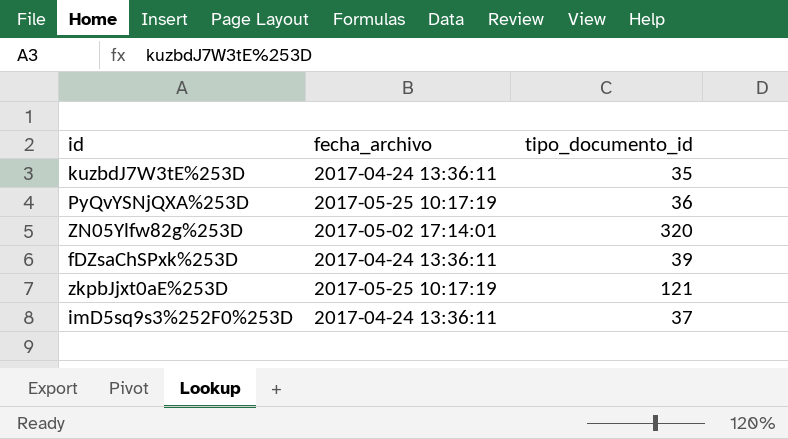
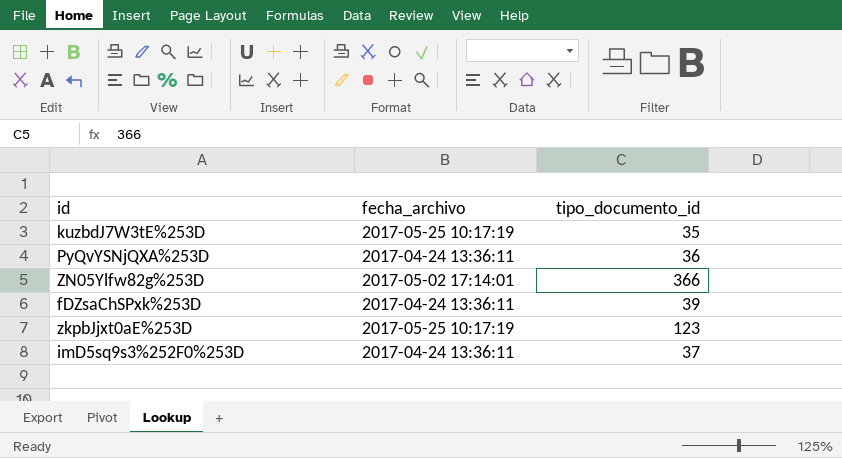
kuzbdJ7W3tE%253D | fecha_archivo: 2017-04-24 13:36:11 -> 2017-05-25 10:17:19
PyQvYSNjQXA%253D | fecha_archivo: 2017-05-25 10:17:19 -> 2017-04-24 13:36:11
ZN05Ylfw82g%253D | tipo_documento_id: 320 -> 366
zkpbJjxt0aE%253D | tipo_documento_id: 121 -> 123

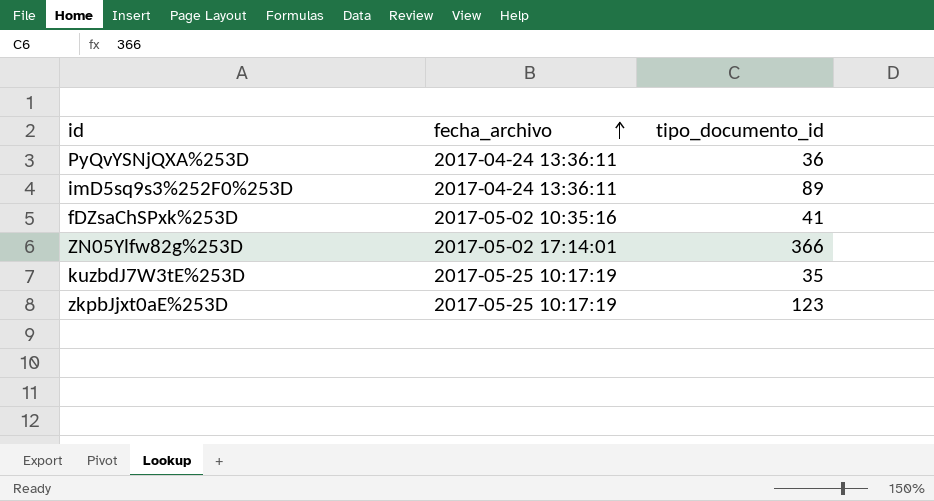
row order: none -> fecha_archivo ascending
imD5sq9s3%252F0%253D | tipo_documento_id: 37 -> 89
fDZsaChSPxk%253D | fecha_archivo: 2017-04-24 13:36:11 -> 2017-05-02 10:35:16
fDZsaChSPxk%253D | tipo_documento_id: 39 -> 41

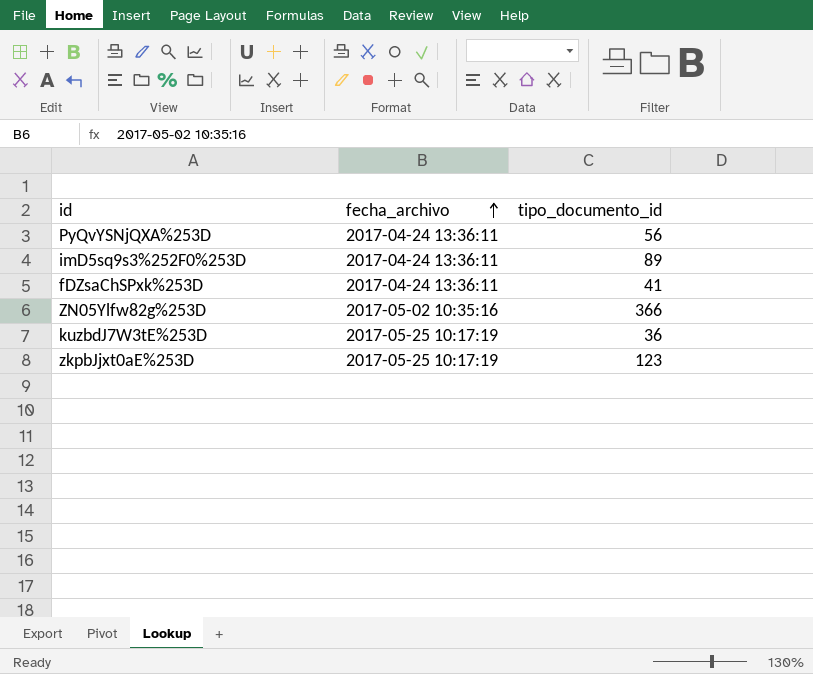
PyQvYSNjQXA%253D | tipo_documento_id: 36 -> 56
fDZsaChSPxk%253D | fecha_archivo: 2017-05-02 10:35:16 -> 2017-04-24 13:36:11
ZN05Ylfw82g%253D | fecha_archivo: 2017-05-02 17:14:01 -> 2017-05-02 10:35:16
kuzbdJ7W3tE%253D | tipo_documento_id: 35 -> 36

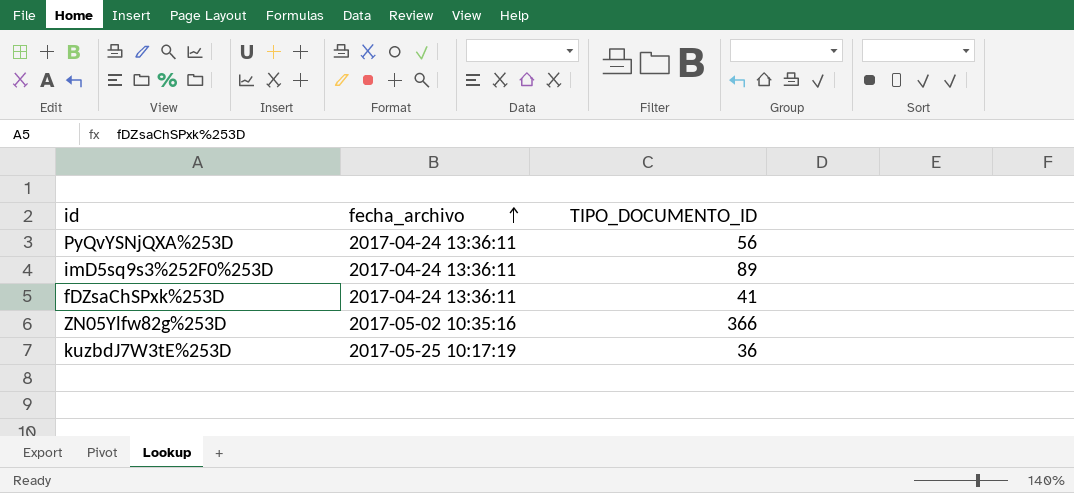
column name: tipo_documento_id -> TIPO_DOCUMENTO_ID
row zkpbJjxt0aE%253D: 2017-05-25 10:17:19 | 123 -> none

